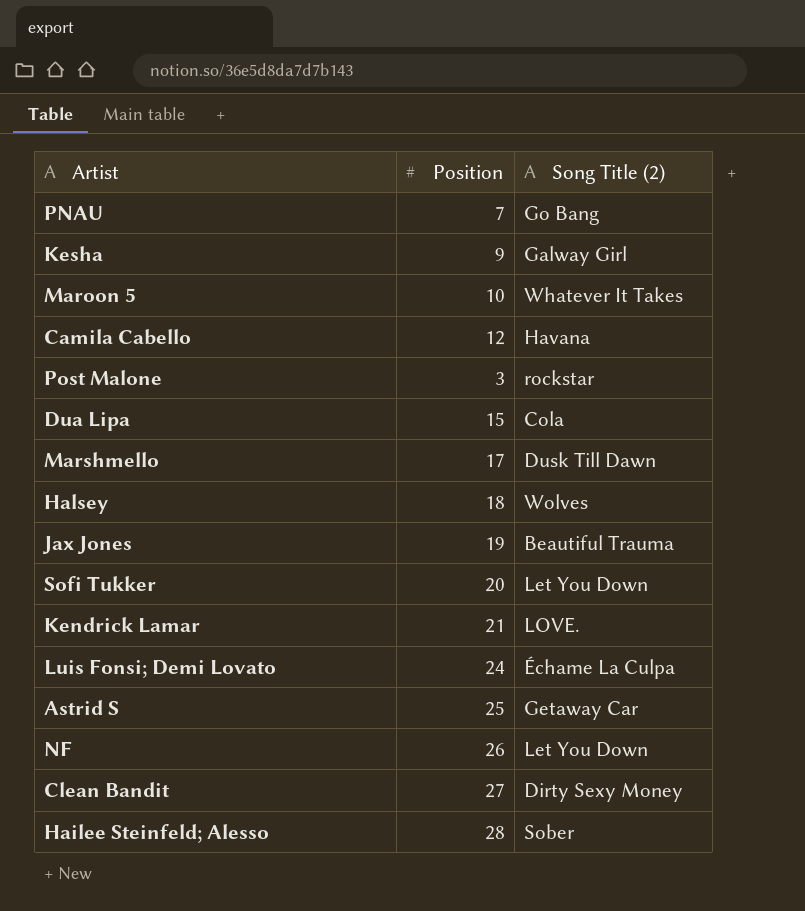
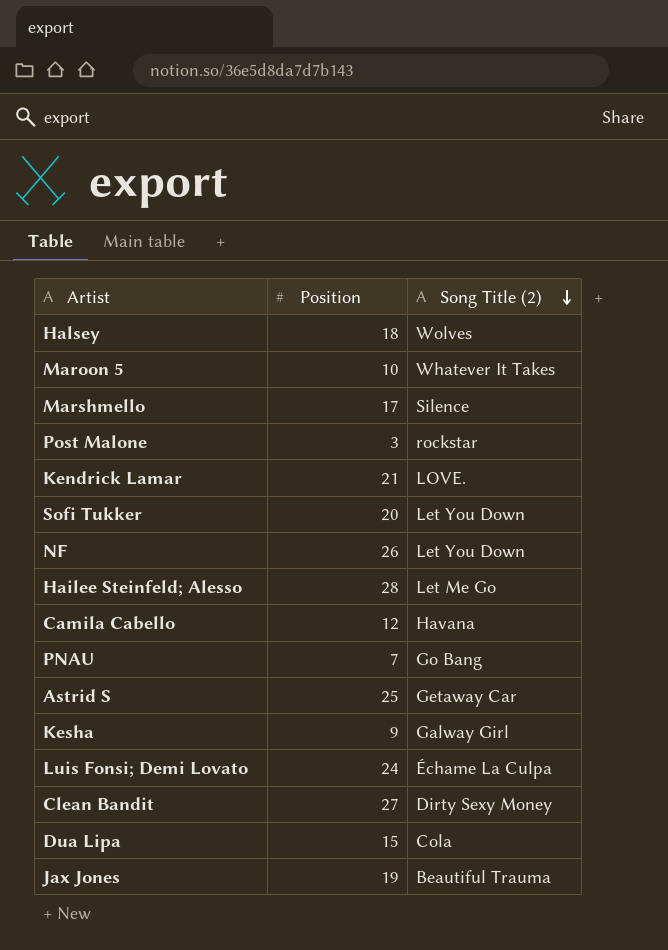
row order: none -> Song Title (2) descending
Marshmello | Song Title (2): Dusk Till Dawn -> Silence
Hailee Steinfeld; Alesso | Song Title (2): Sober -> Let Me Go

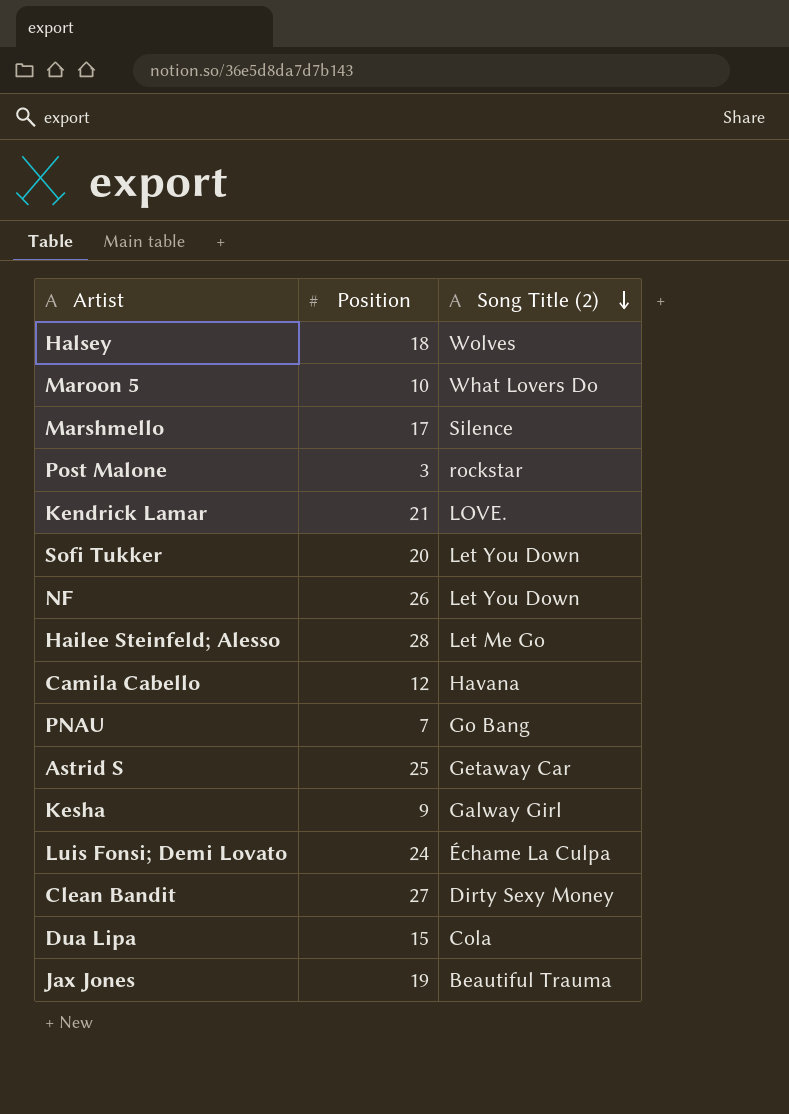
Maroon 5 | Song Title (2): Whatever It Takes -> What Lovers Do

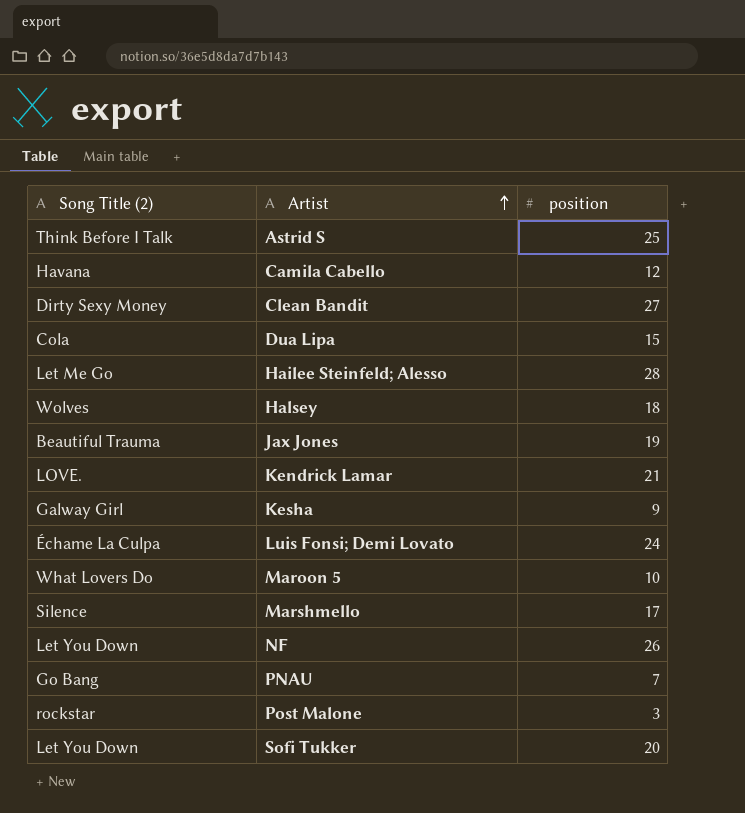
row order: Song Title (2) descending -> Artist ascending
column Song Title (2) | position: 3 -> 1
column name: Position -> position
Astrid S | Song Title (2): Getaway Car -> Think Before I Talk

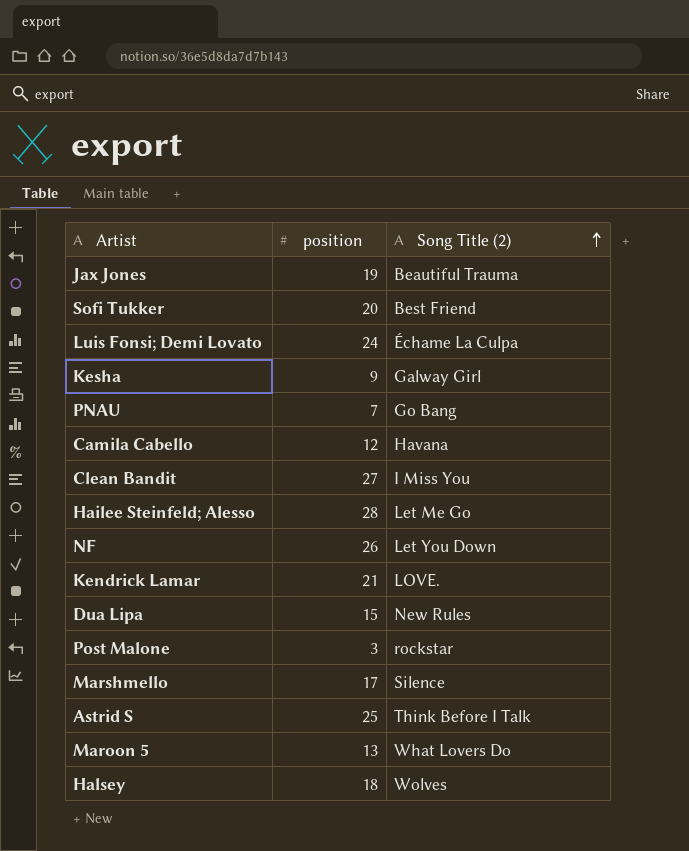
row order: Artist ascending -> Song Title (2) ascending
column Song Title (2) | position: 1 -> 3
Sofi Tukker | Song Title (2): Let You Down -> Best Friend
Clean Bandit | Song Title (2): Dirty Sexy Money -> I Miss You
Dua Lipa | Song Title (2): Cola -> New Rules
Maroon 5 | position: 10 -> 13

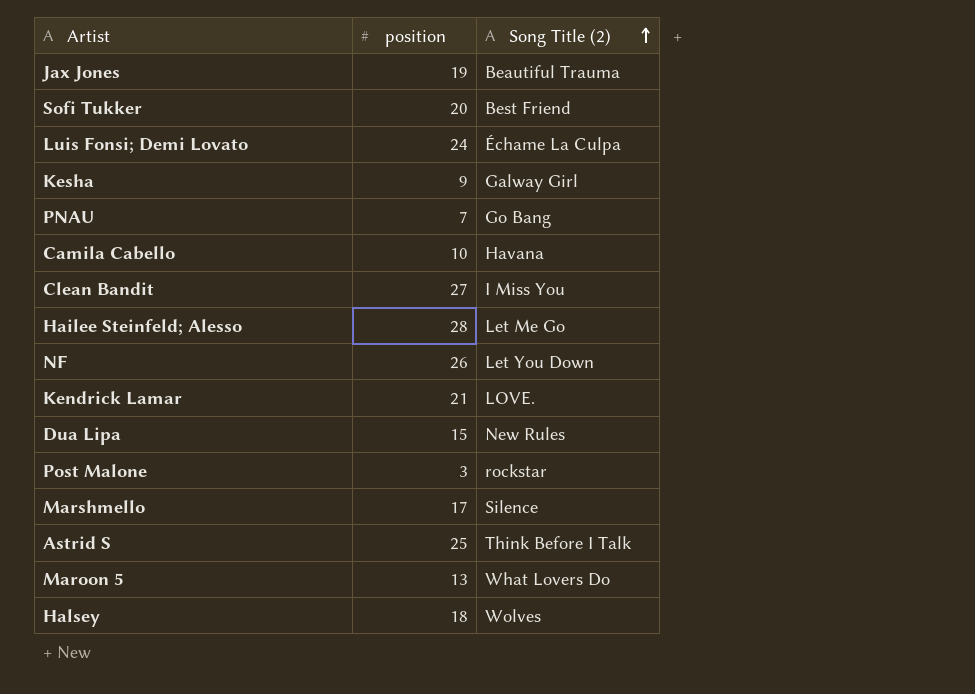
Camila Cabello | position: 12 -> 10

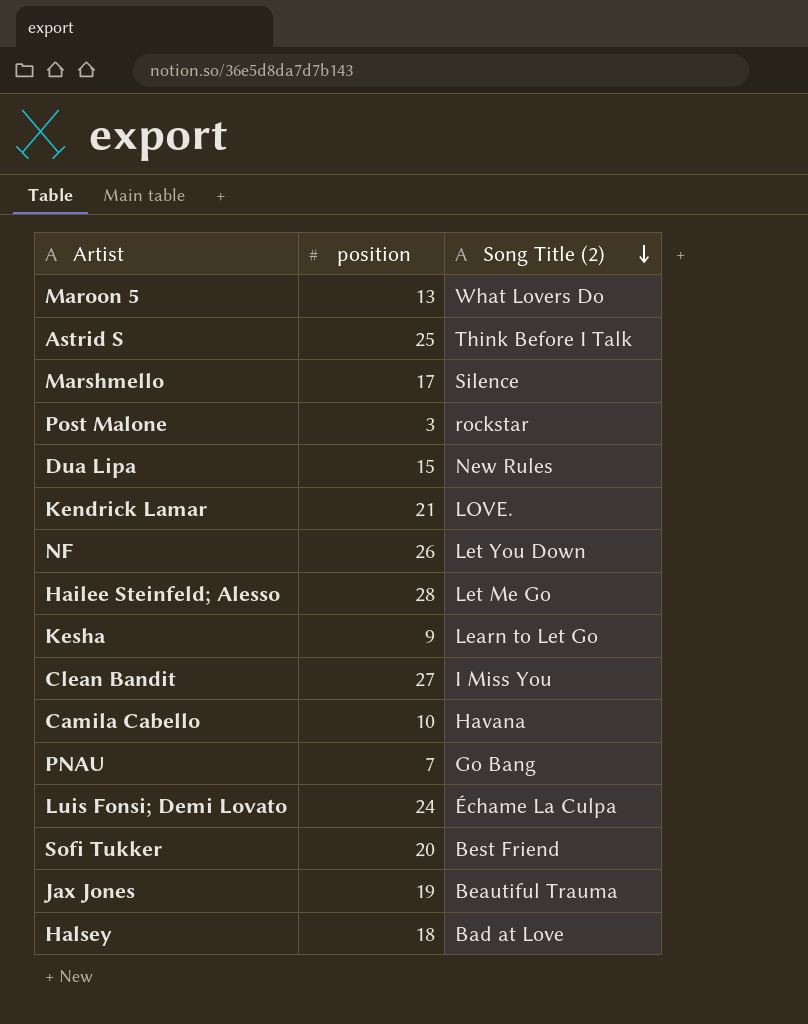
row order: Song Title (2) ascending -> Song Title (2) descending
Kesha | Song Title (2): Galway Girl -> Learn to Let Go
Halsey | Song Title (2): Wolves -> Bad at Love

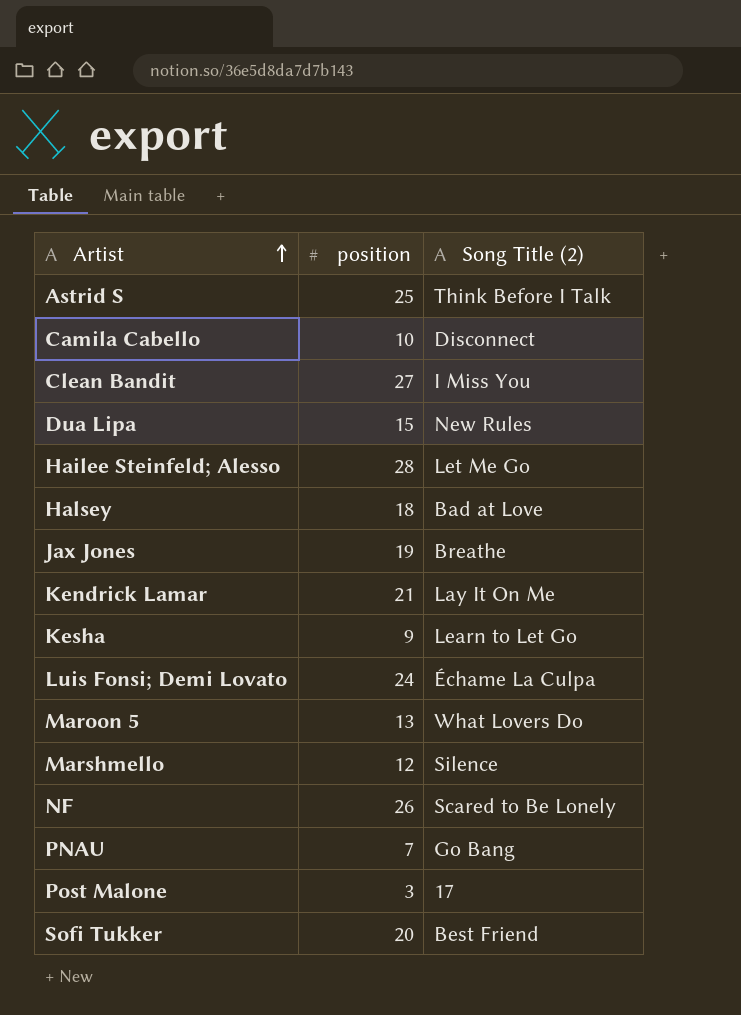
row order: Song Title (2) descending -> Artist ascending
Camila Cabello | Song Title (2): Havana -> Disconnect
Jax Jones | Song Title (2): Beautiful Trauma -> Breathe
Kendrick Lamar | Song Title (2): LOVE. -> Lay It On Me
Marshmello | position: 17 -> 12
NF | Song Title (2): Let You Down -> Scared to Be Lonely
Post Malone | Song Title (2): rockstar -> 17

